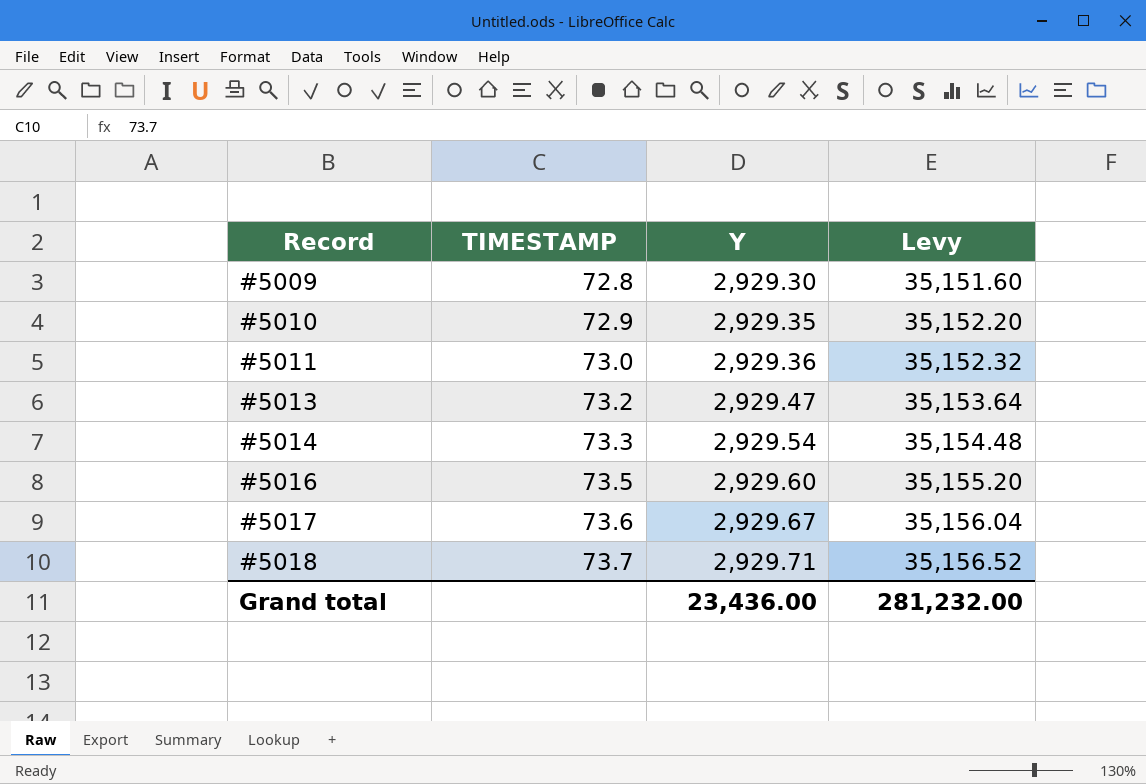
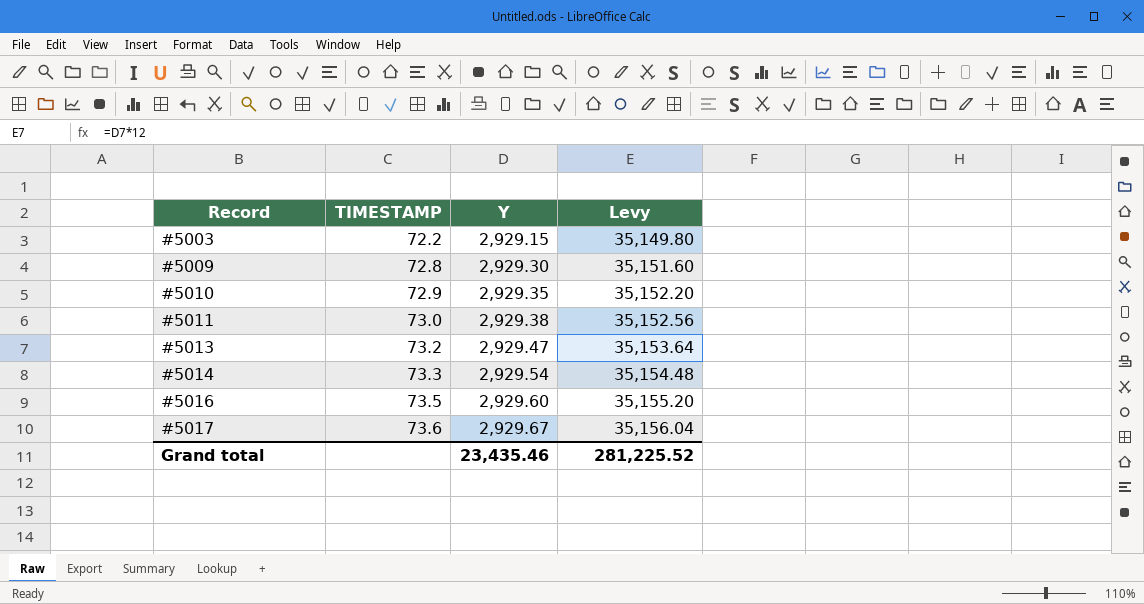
row #5018: 73.7 | 2,929.71 | 35,156.52 -> none
row #5003: none -> 72.2 | 2,929.15 | 35,149.80
#5011 | Y: 2,929.36 -> 2,929.38
#5011 | Levy: 35,152.32 -> 35,152.56
Grand total | Y: 23,436.00 -> 23,435.46
Grand total | Levy: 281,232.00 -> 281,225.52

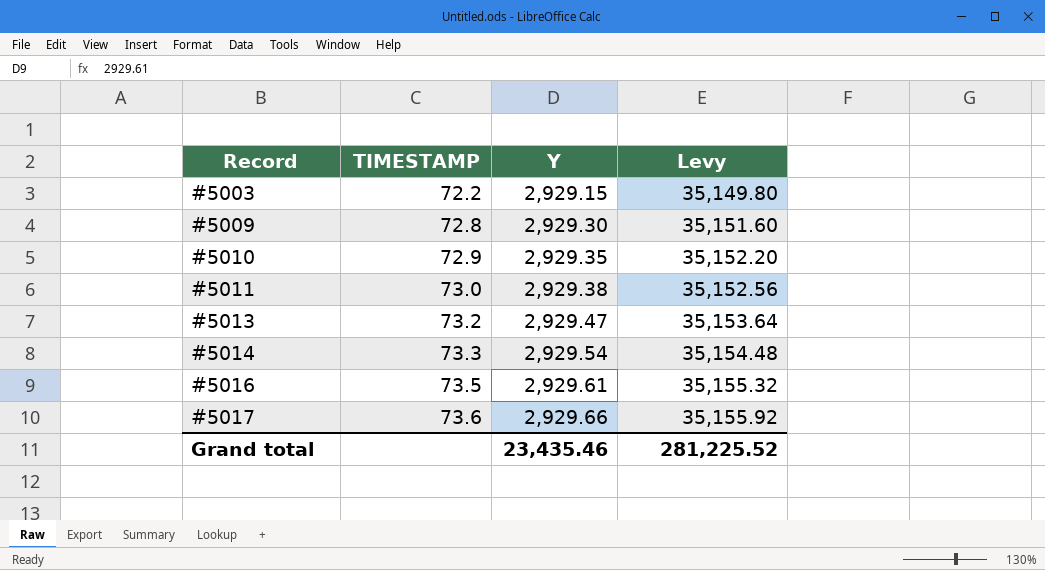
#5016 | Y: 2,929.60 -> 2,929.61
#5016 | Levy: 35,155.20 -> 35,155.32
#5017 | Y: 2,929.67 -> 2,929.66
#5017 | Levy: 35,156.04 -> 35,155.92

